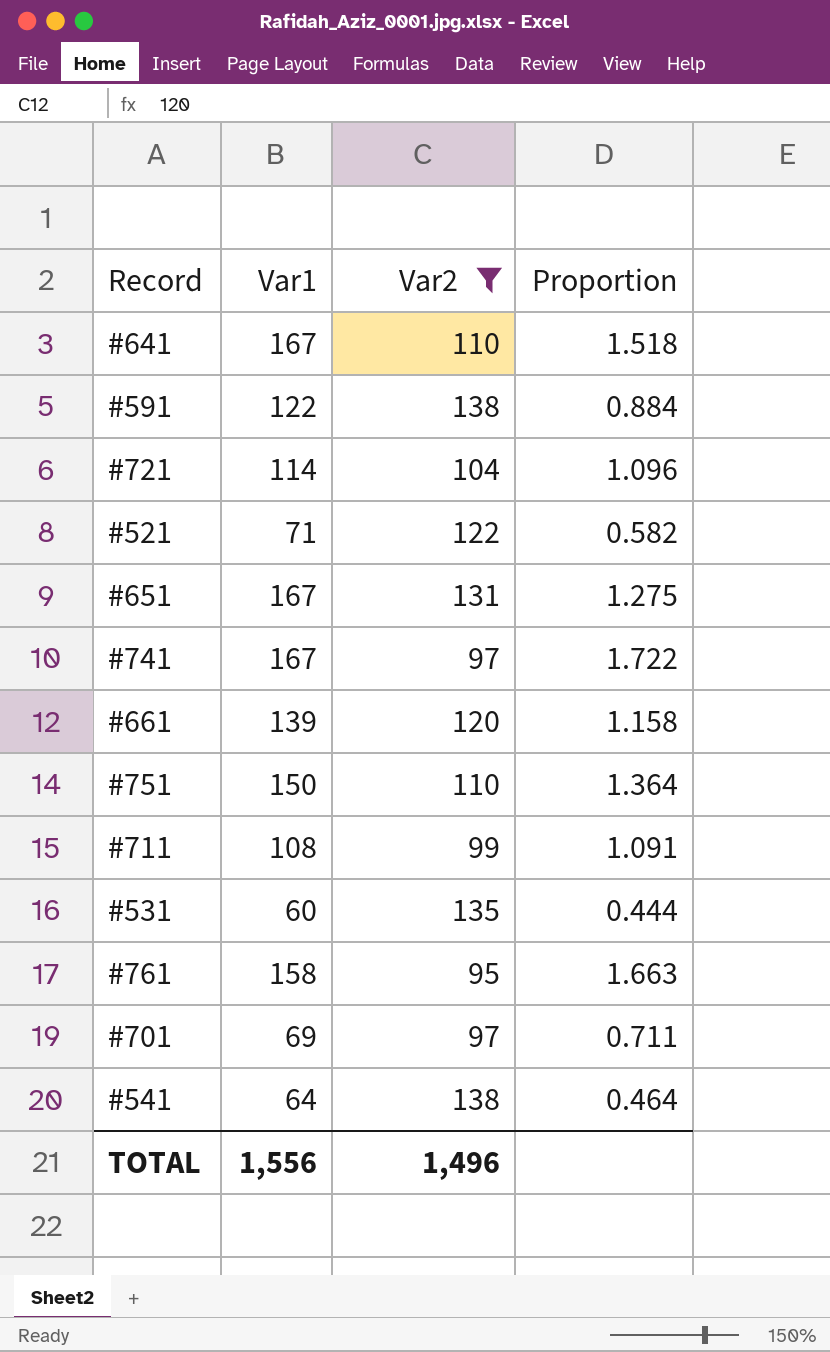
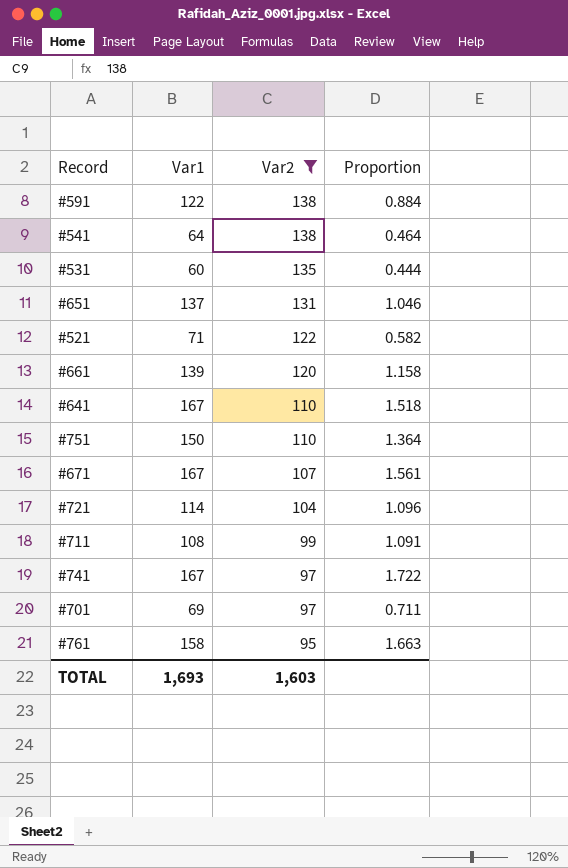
row order: none -> Var2 descending
#651 | Var1: 167 -> 137
#651 | Proportion: 1.275 -> 1.046
row #671: none -> 167 | 107 | 1.561
TOTAL | Var1: 1,556 -> 1,693
TOTAL | Var2: 1,496 -> 1,603

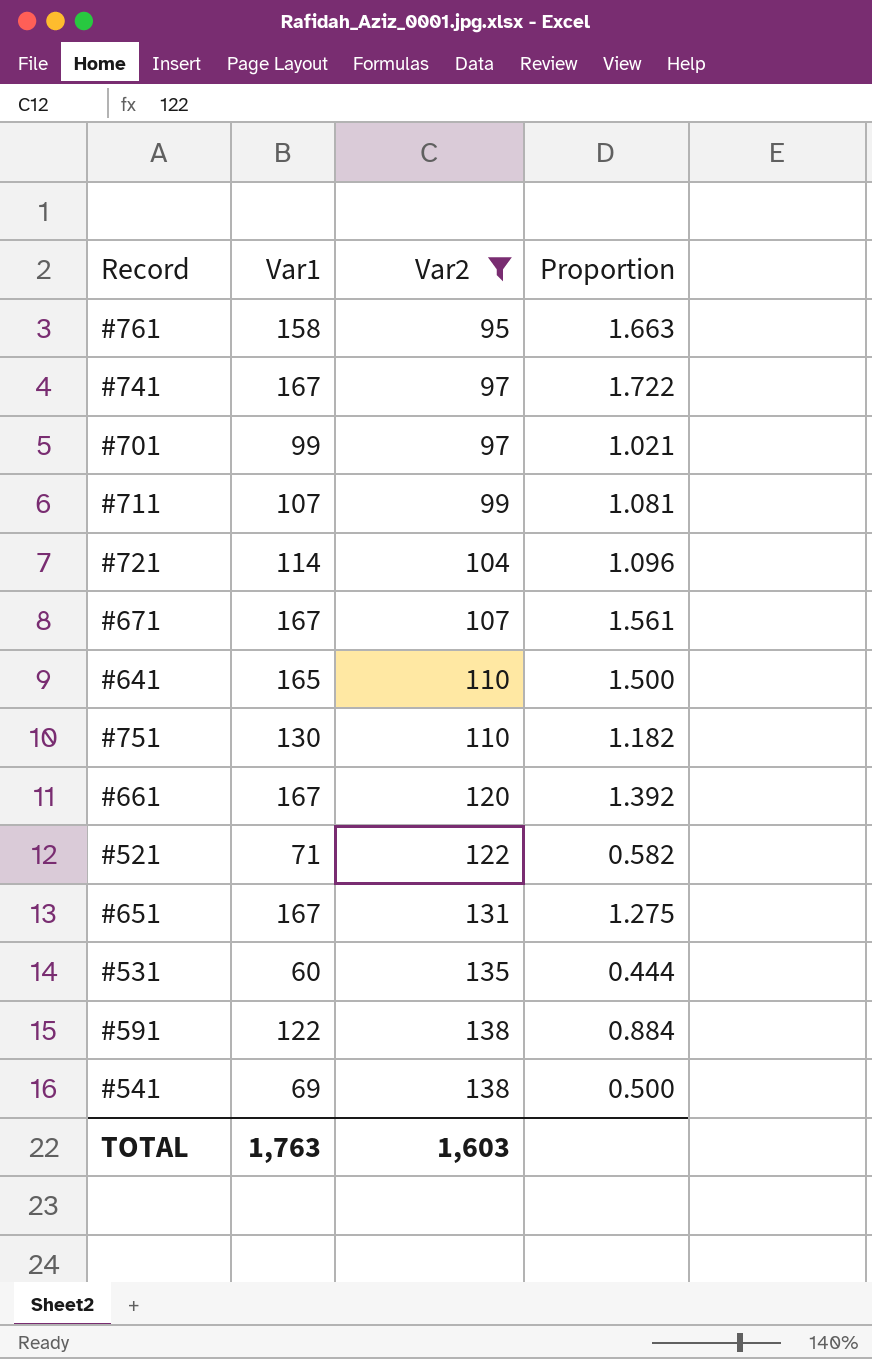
row order: Var2 descending -> Var2 ascending
#701 | Var1: 69 -> 99
#701 | Proportion: 0.711 -> 1.021
#711 | Var1: 108 -> 107
#711 | Proportion: 1.091 -> 1.081
#641 | Var1: 167 -> 165
#641 | Proportion: 1.518 -> 1.500
#751 | Var1: 150 -> 130
#751 | Proportion: 1.364 -> 1.182
#661 | Var1: 139 -> 167
#661 | Proportion: 1.158 -> 1.392
#651 | Var1: 137 -> 167
#651 | Proportion: 1.046 -> 1.275
#541 | Var1: 64 -> 69
#541 | Proportion: 0.464 -> 0.500
TOTAL | Var1: 1,693 -> 1,763

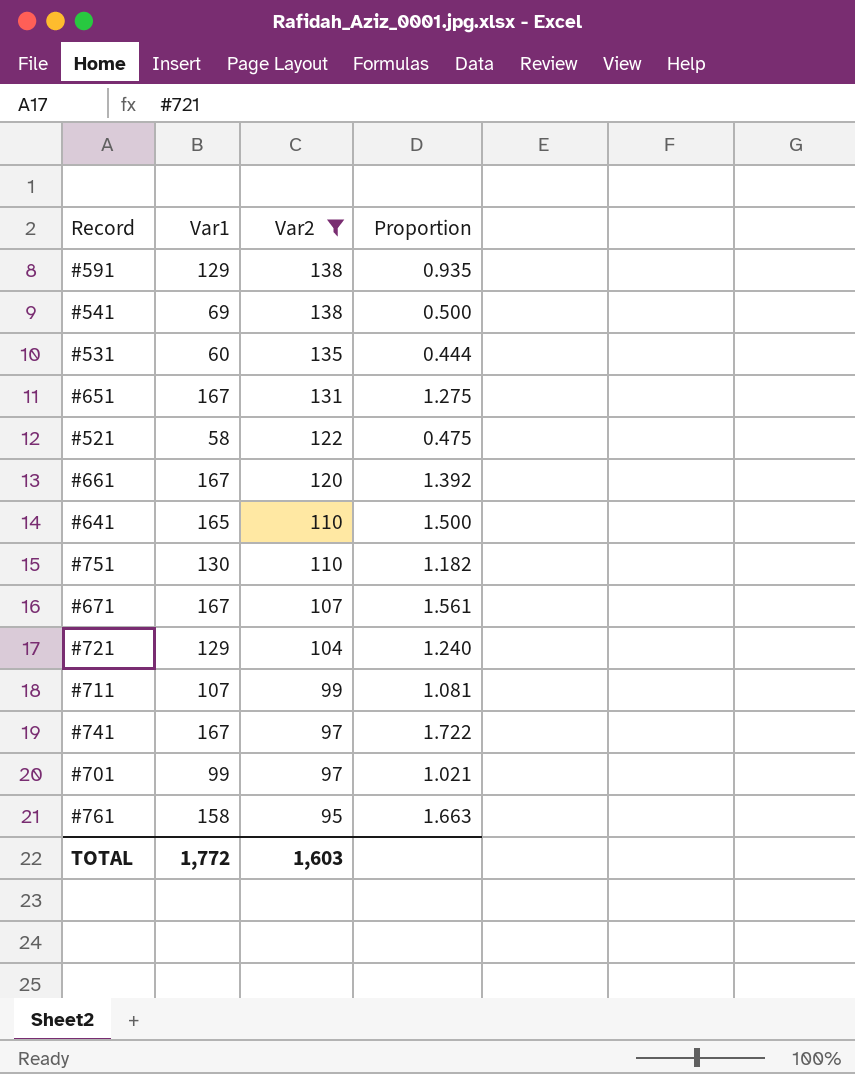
row order: Var2 ascending -> Var2 descending
#591 | Var1: 122 -> 129
#591 | Proportion: 0.884 -> 0.935
#521 | Var1: 71 -> 58
#521 | Proportion: 0.582 -> 0.475
#721 | Var1: 114 -> 129
#721 | Proportion: 1.096 -> 1.240
TOTAL | Var1: 1,763 -> 1,772

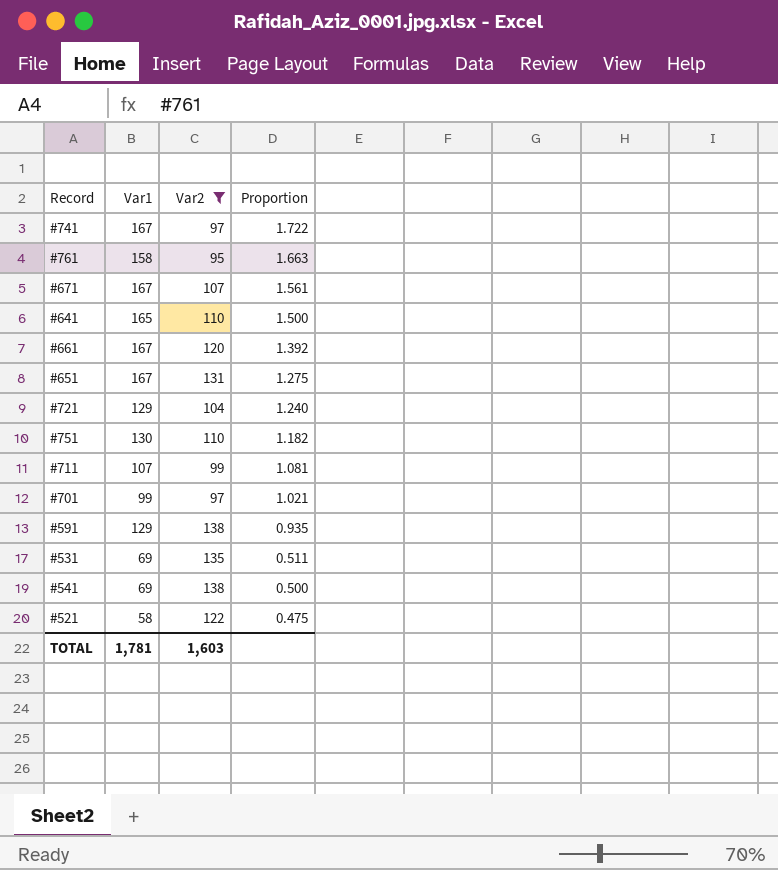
row order: Var2 descending -> Proportion descending
#531 | Var1: 60 -> 69
#531 | Proportion: 0.444 -> 0.511
TOTAL | Var1: 1,772 -> 1,781

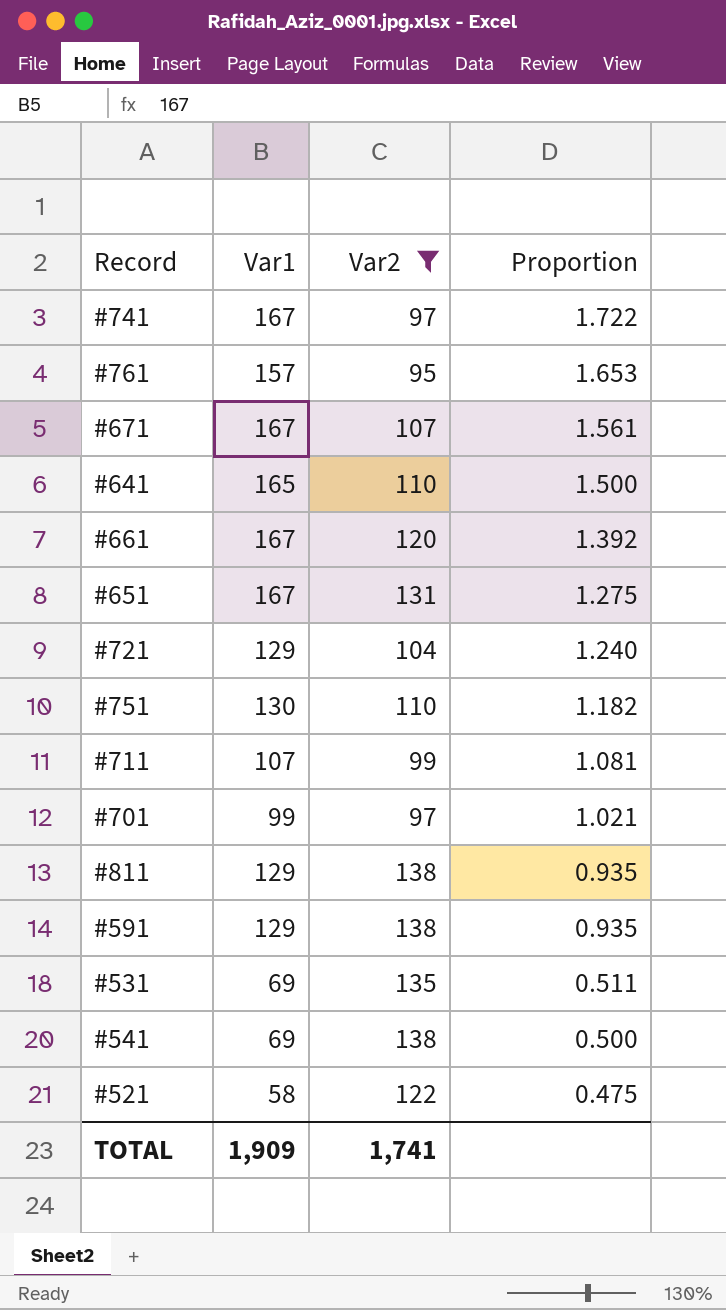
#761 | Var1: 158 -> 157
#761 | Proportion: 1.663 -> 1.653
row #811: none -> 129 | 138 | 0.935
TOTAL | Var1: 1,781 -> 1,909
TOTAL | Var2: 1,603 -> 1,741

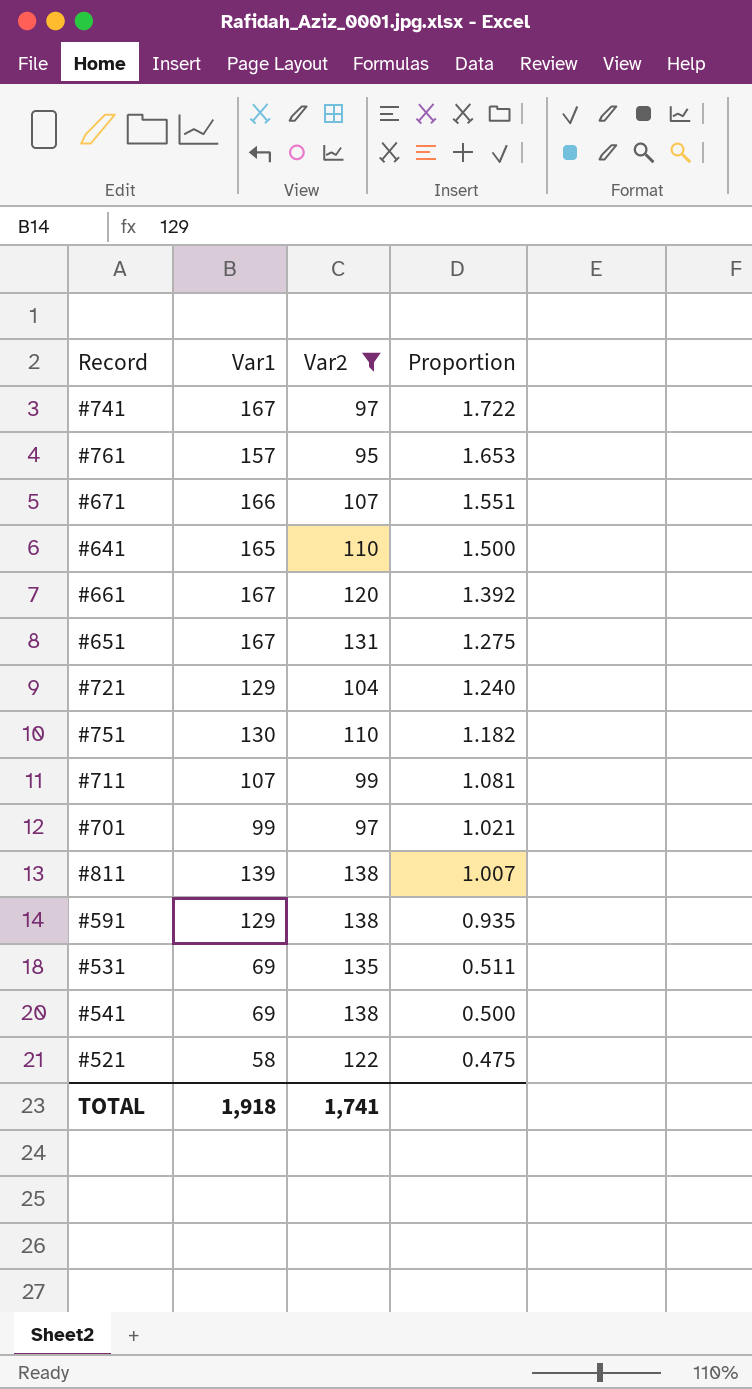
#671 | Var1: 167 -> 166
#671 | Proportion: 1.561 -> 1.551
#811 | Var1: 129 -> 139
#811 | Proportion: 0.935 -> 1.007
TOTAL | Var1: 1,909 -> 1,918

